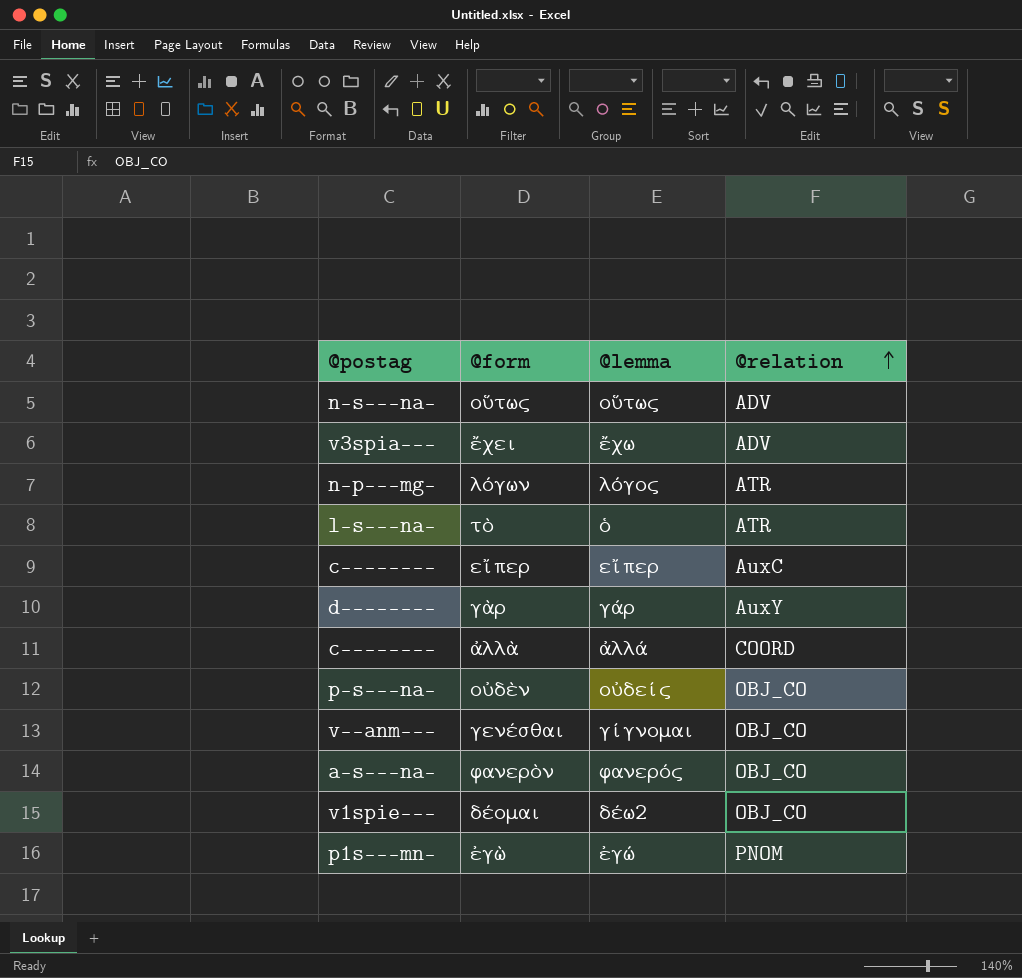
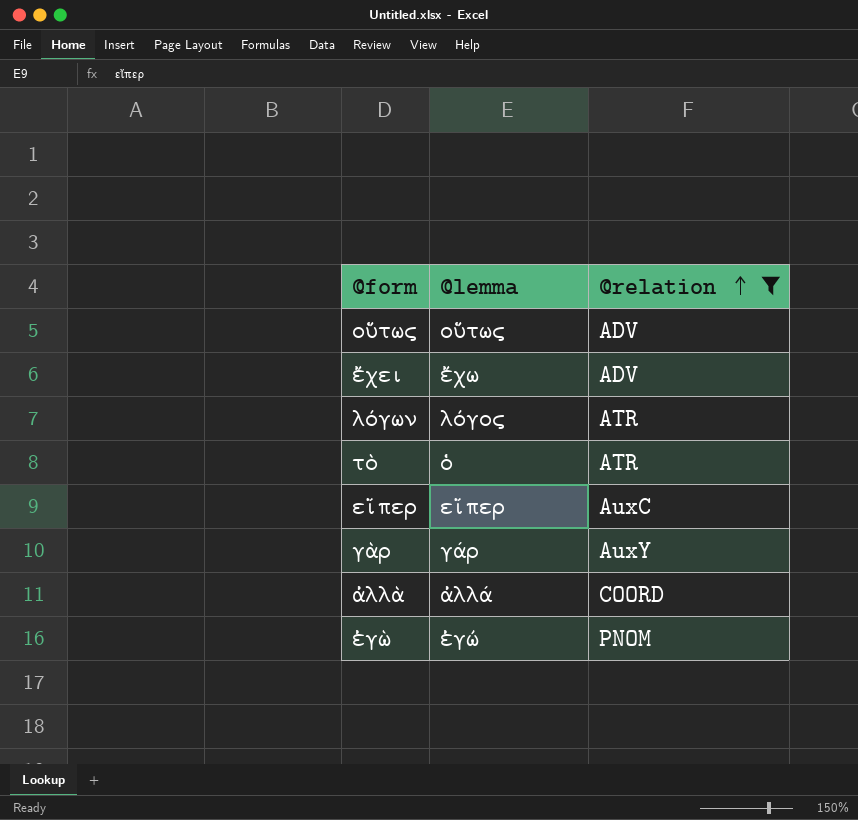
filter: none -> @relation != OBJ_CO
column @postag | position: 1 -> none

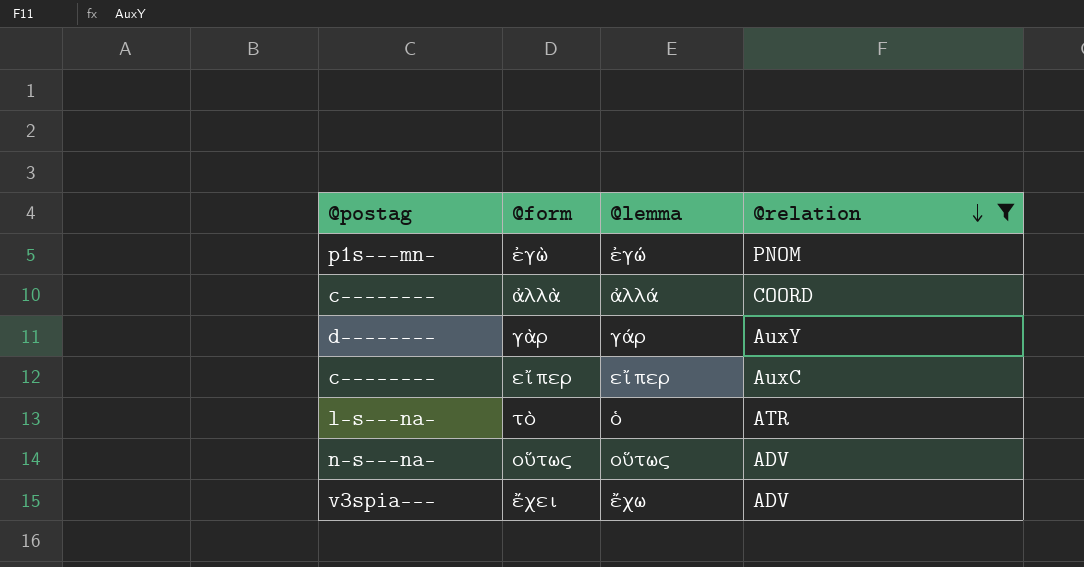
row order: @relation ascending -> @relation descending
column @postag | position: none -> 1
row λόγων: λόγος | ATR -> none

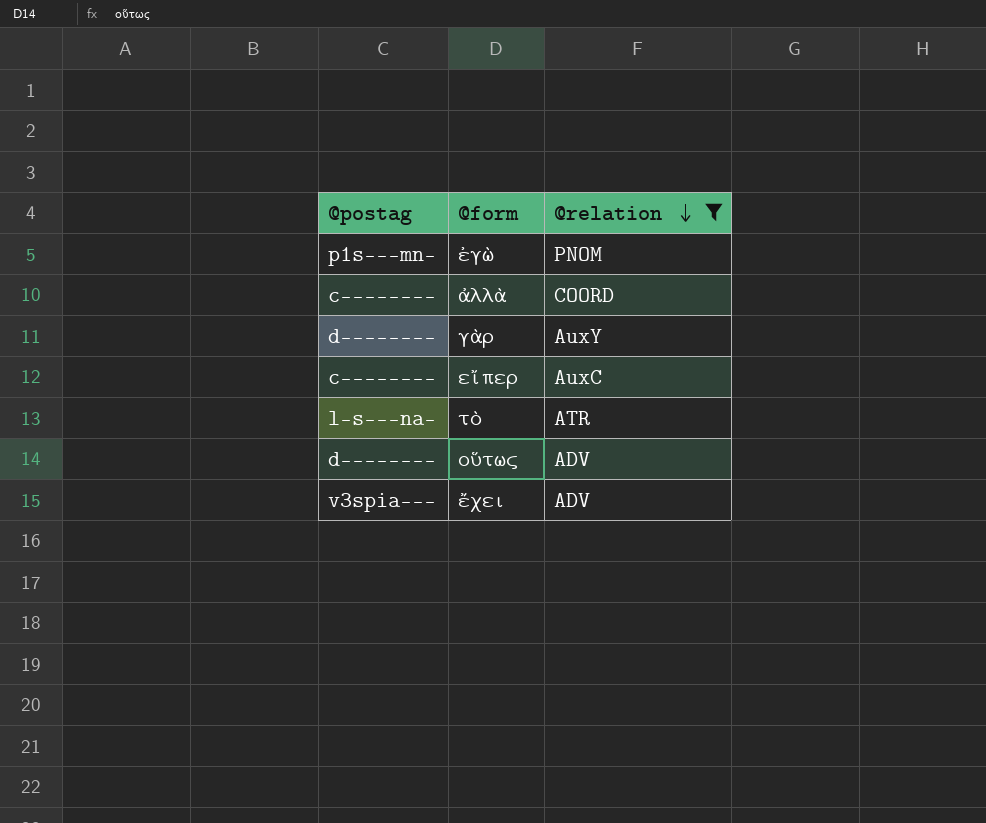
column @lemma | position: 3 -> none
οὕτως | @postag: n-s---na- -> d--------

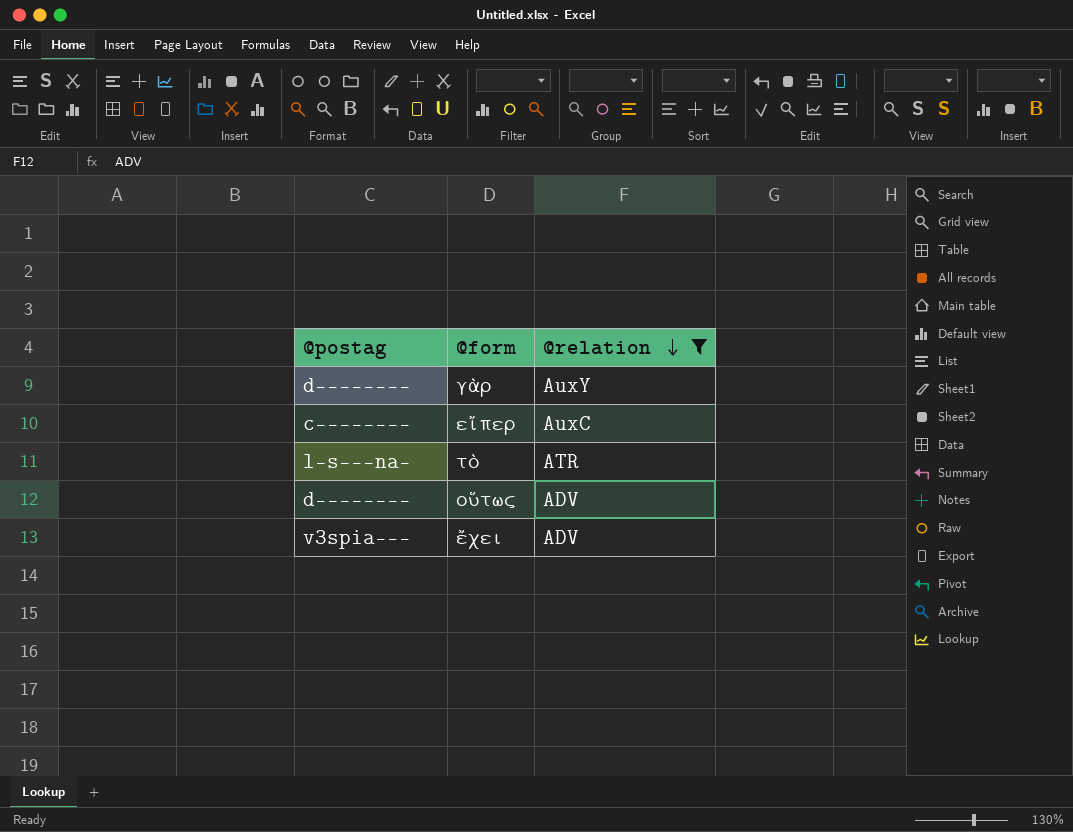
row ἐγὼ: p1s---mn- | PNOM -> none
row ἀλλὰ: c-------- | COORD -> none

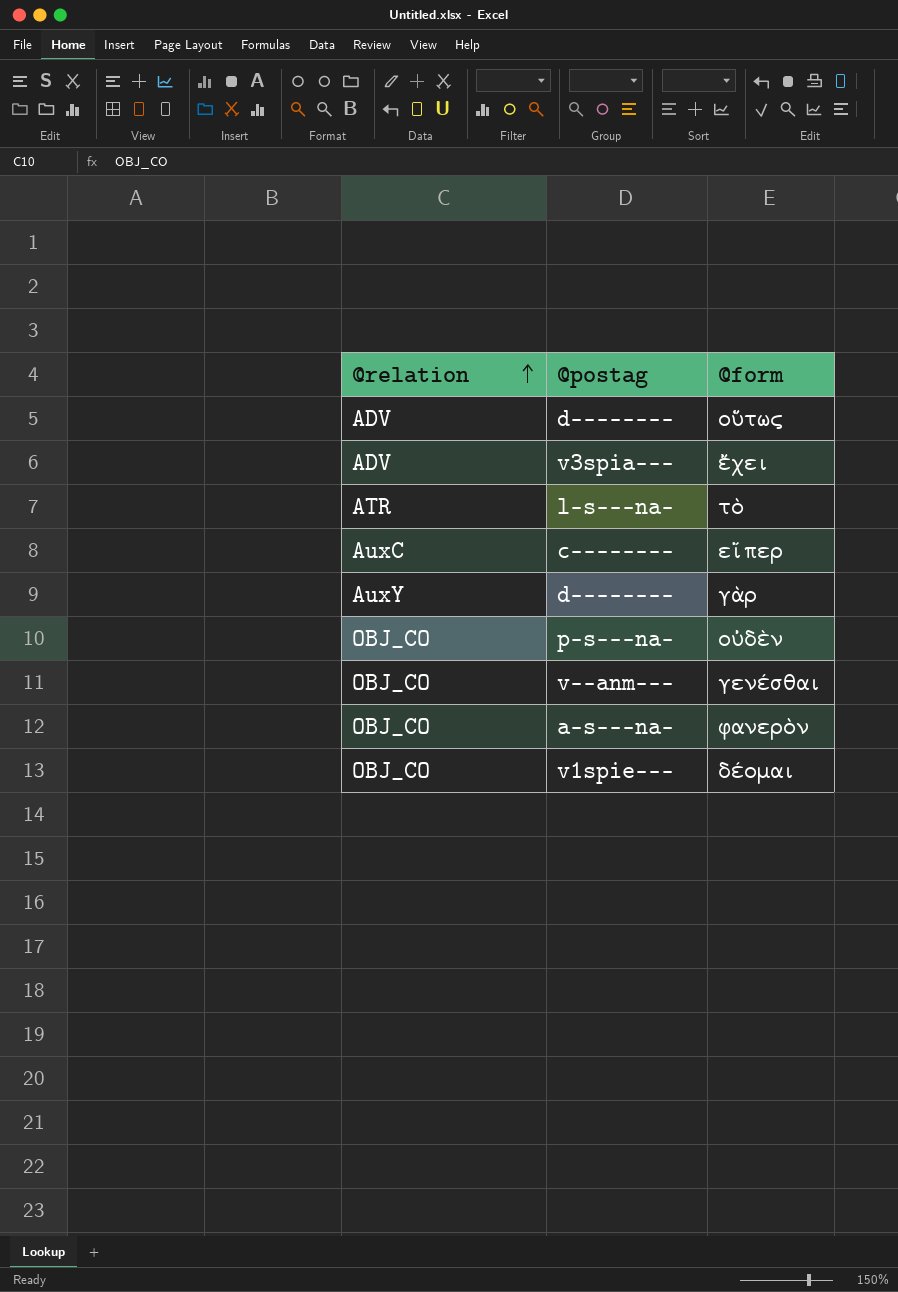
filter: @relation != OBJ_CO -> none
row order: @relation descending -> @relation ascending
column @relation | position: 3 -> 1

